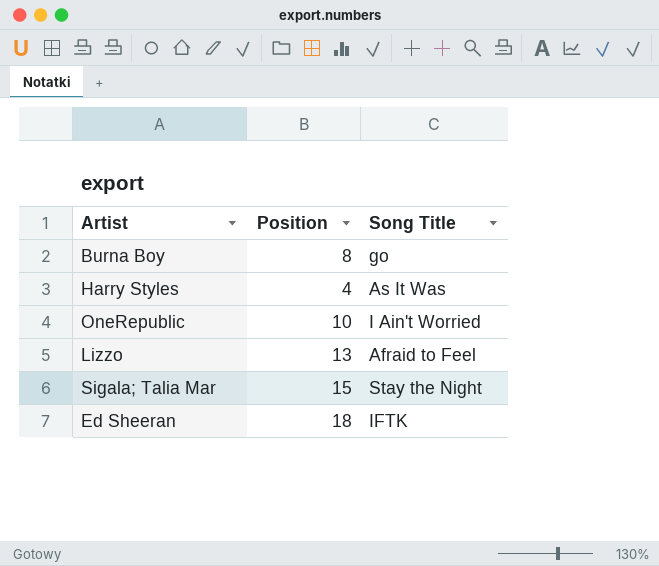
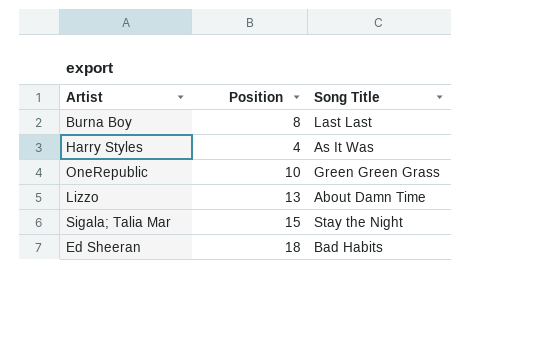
Burna Boy | Song Title: go -> Last Last
OneRepublic | Song Title: I Ain't Worried -> Green Green Grass
Lizzo | Song Title: Afraid to Feel -> About Damn Time
Ed Sheeran | Song Title: IFTK -> Bad Habits

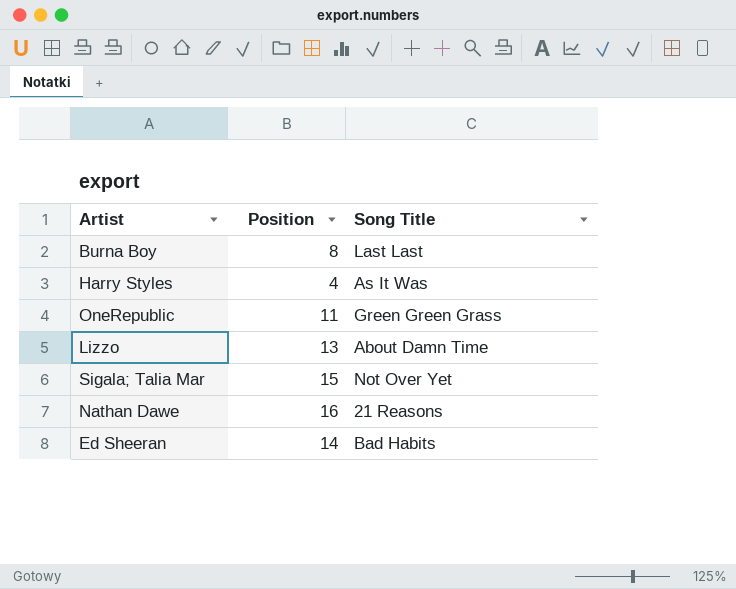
OneRepublic | Position: 10 -> 11
Sigala; Talia Mar | Song Title: Stay the Night -> Not Over Yet
row Nathan Dawe: none -> 16 | 21 Reasons
Ed Sheeran | Position: 18 -> 14

